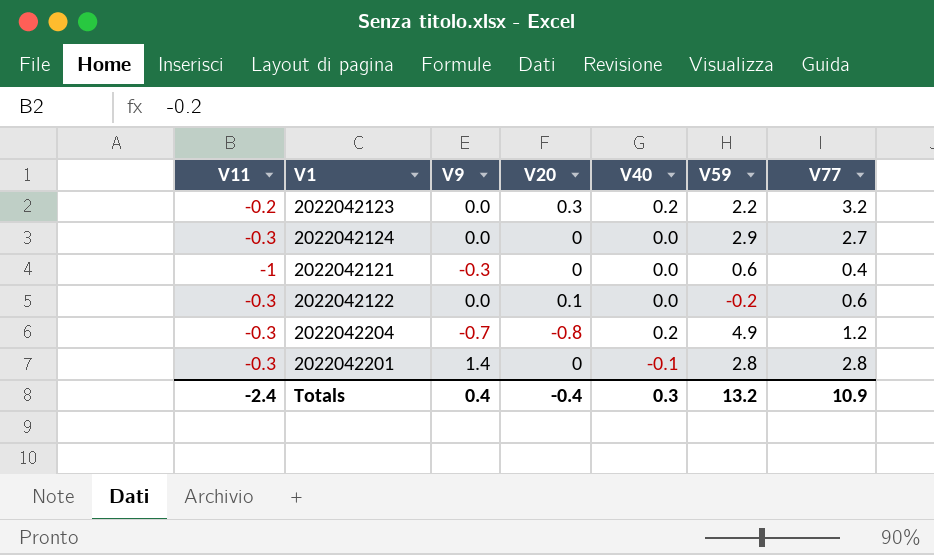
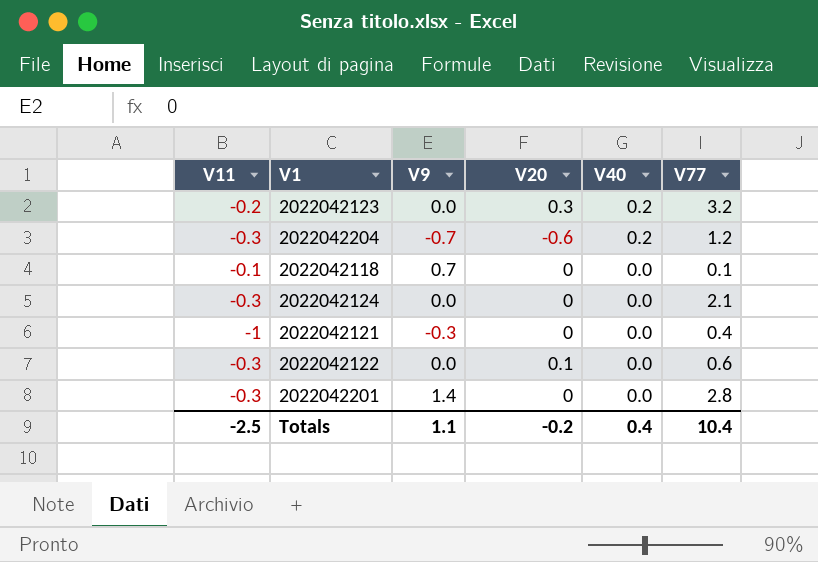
row order: none -> V40 descending
column V59 | position: 6 -> none
2022042204 | V20: -0.8 -> -0.6
row 2022042118: none -> -0.1 | 0.7 | 0 | 0.0 | 0.1
2022042124 | V77: 2.7 -> 2.1
2022042201 | V40: -0.1 -> 0.0
Totals | V11: -2.4 -> -2.5
Totals | V9: 0.4 -> 1.1
Totals | V20: -0.4 -> -0.2
Totals | V40: 0.3 -> 0.4
Totals | V77: 10.9 -> 10.4

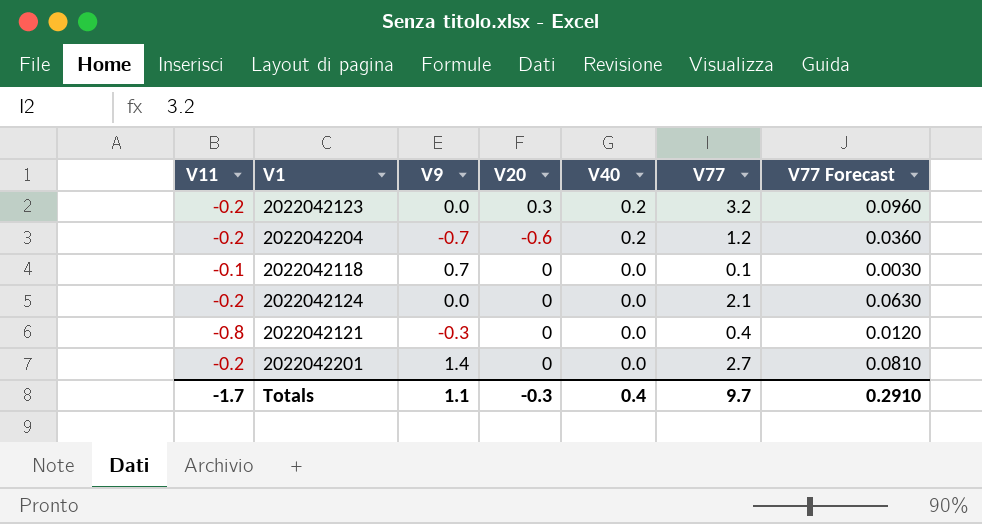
column V77 Forecast | formula: none -> [V77] * 0.03
row 2022042122: -0.3 | 0.0 | 0.1 | 0.0 | 0.6 -> none
2022042204 | V11: -0.3 -> -0.2
2022042124 | V11: -0.3 -> -0.2
2022042121 | V11: -1 -> -0.8
2022042201 | V11: -0.3 -> -0.2
2022042201 | V77: 2.8 -> 2.7
Totals | V11: -2.5 -> -1.7
Totals | V20: -0.2 -> -0.3
Totals | V77: 10.4 -> 9.7

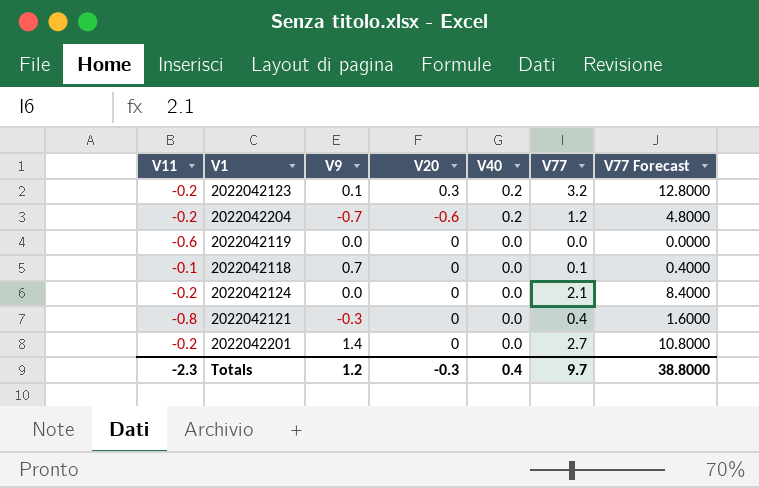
column V77 Forecast | formula: [V77] * 0.03 -> [V77] * 4
2022042123 | V9: 0.0 -> 0.1
row 2022042119: none -> -0.6 | 0.0 | 0 | 0.0 | 0.0 | 0.0000
Totals | V11: -1.7 -> -2.3
Totals | V9: 1.1 -> 1.2
Totals | V77 Forecast: 0.2910 -> 38.8000

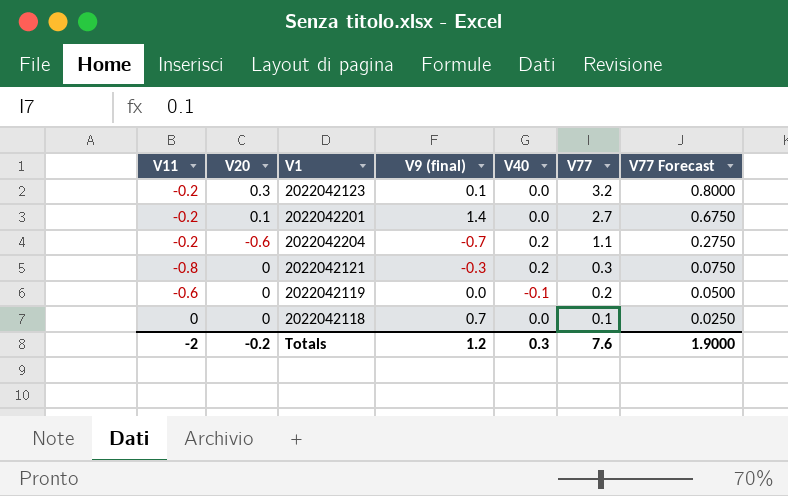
row order: V40 descending -> V77 descending
column V20 | position: 4 -> 2
column name: V9 -> V9 (final)
column V77 Forecast | formula: [V77] * 4 -> [V77] * 0.25
row 2022042124: -0.2 | 0.0 | 0 | 0.0 | 2.1 | 8.4000 -> none
2022042123 | V40: 0.2 -> 0.0
2022042201 | V20: 0 -> 0.1
2022042204 | V77: 1.2 -> 1.1
2022042121 | V40: 0.0 -> 0.2
2022042121 | V77: 0.4 -> 0.3
2022042119 | V40: 0.0 -> -0.1
2022042119 | V77: 0.0 -> 0.2
2022042118 | V11: -0.1 -> 0
Totals | V11: -2.3 -> -2
Totals | V20: -0.3 -> -0.2
Totals | V40: 0.4 -> 0.3
Totals | V77: 9.7 -> 7.6
Totals | V77 Forecast: 38.8000 -> 1.9000

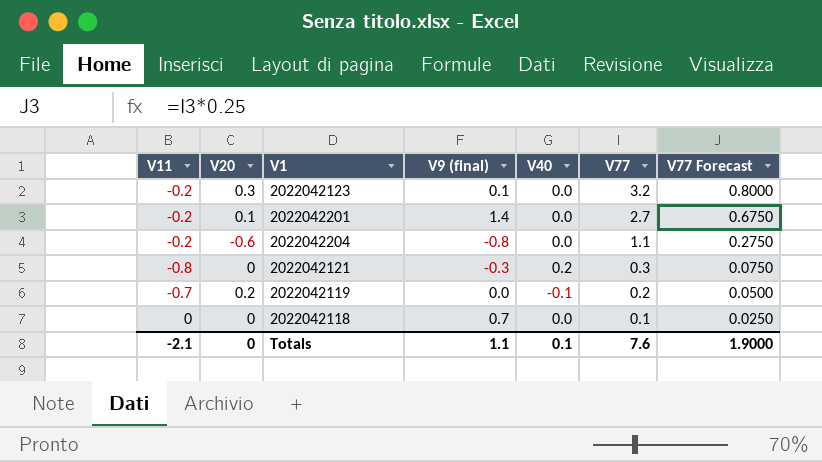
2022042204 | V9 (final): -0.7 -> -0.8
2022042204 | V40: 0.2 -> 0.0
2022042119 | V11: -0.6 -> -0.7
2022042119 | V20: 0 -> 0.2
Totals | V11: -2 -> -2.1
Totals | V20: -0.2 -> 0
Totals | V9 (final): 1.2 -> 1.1
Totals | V40: 0.3 -> 0.1

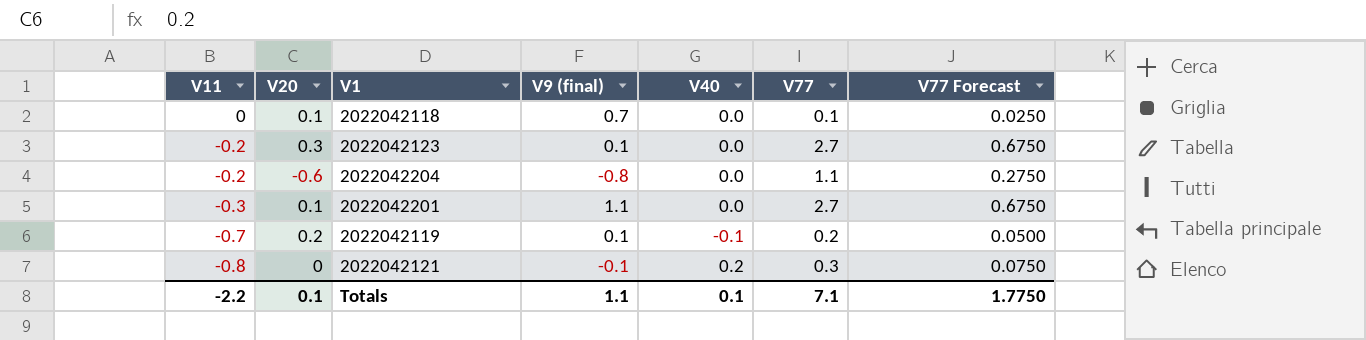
row order: V77 descending -> V11 descending
2022042118 | V20: 0 -> 0.1
2022042123 | V77: 3.2 -> 2.7
2022042123 | V77 Forecast: 0.8000 -> 0.6750
2022042201 | V11: -0.2 -> -0.3
2022042201 | V9 (final): 1.4 -> 1.1
2022042119 | V9 (final): 0.0 -> 0.1
2022042121 | V9 (final): -0.3 -> -0.1
Totals | V11: -2.1 -> -2.2
Totals | V20: 0 -> 0.1
Totals | V77: 7.6 -> 7.1
Totals | V77 Forecast: 1.9000 -> 1.7750

